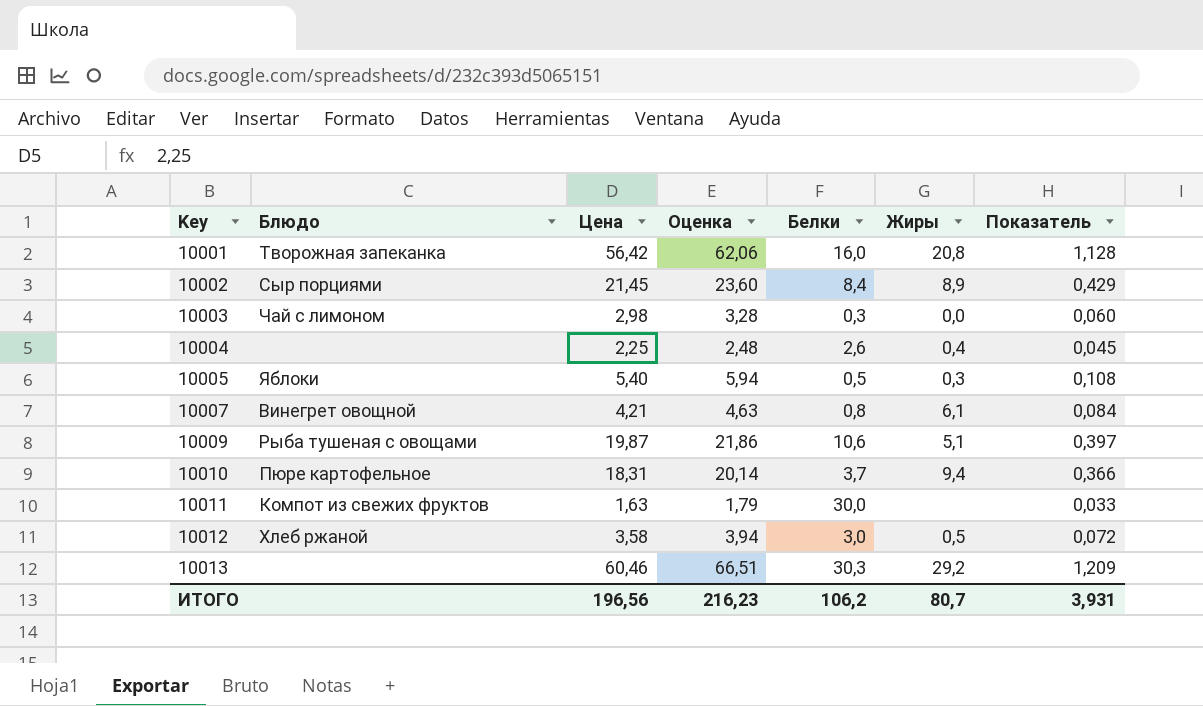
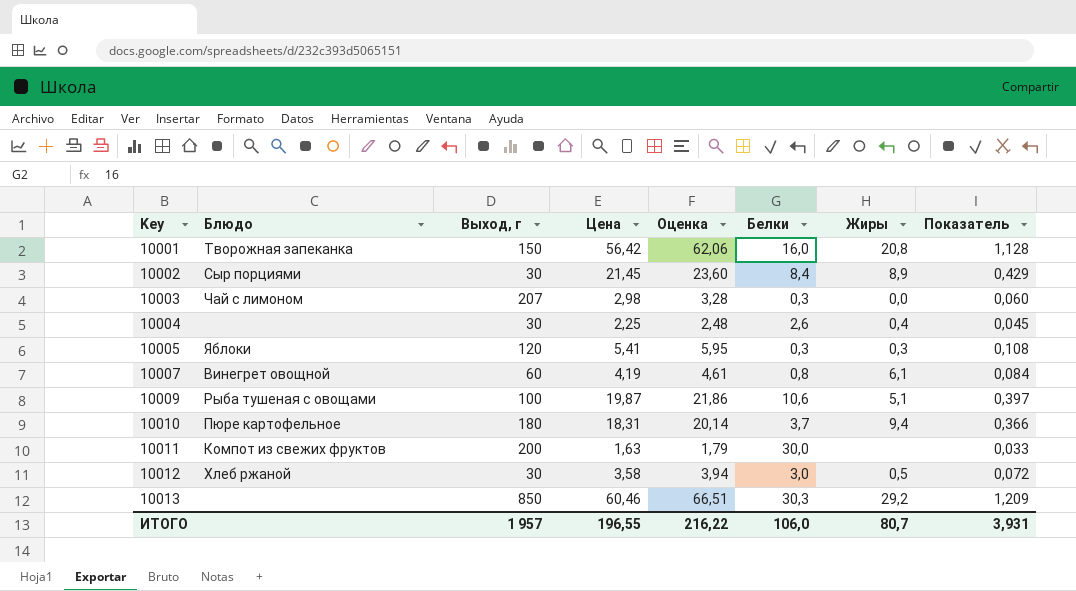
column Выход, г | position: none -> 3
10005 | Цена: 5,40 -> 5,41
10005 | Оценка: 5,94 -> 5,95
10005 | Белки: 0,5 -> 0,3
10007 | Цена: 4,21 -> 4,19
10007 | Оценка: 4,63 -> 4,61
ИТОГО | Цена: 196,56 -> 196,55
ИТОГО | Оценка: 216,23 -> 216,22
ИТОГО | Белки: 106,2 -> 106,0

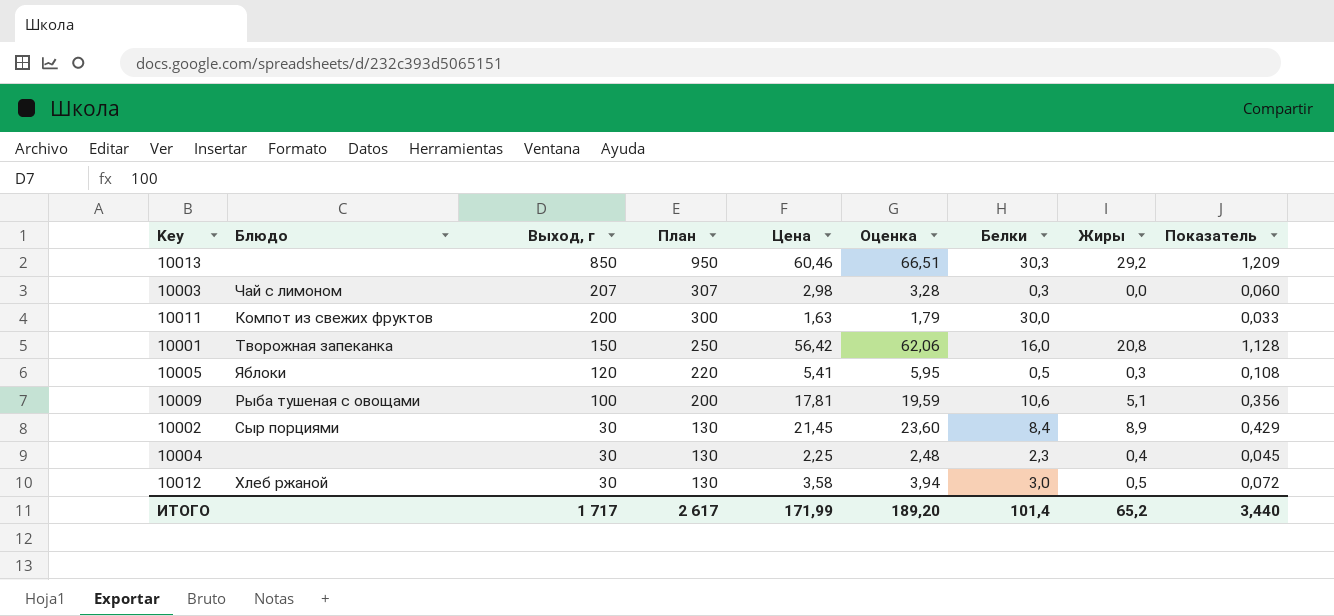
row order: Key ascending -> Выход, г descending
column План | formula: none -> [Выход, г] + 100
row 10007: Винегрет овощной | 60 | 4,19 | 4,61 | 0,8 | 6,1 | 0,084 -> none
row 10010: Пюре картофельное | 180 | 18,31 | 20,14 | 3,7 | 9,4 | 0,366 -> none
10005 | Белки: 0,3 -> 0,5
10009 | Цена: 19,87 -> 17,81
10009 | Оценка: 21,86 -> 19,59
10009 | Показатель: 0,397 -> 0,356
10004 | Белки: 2,6 -> 2,3
ИТОГО | Выход, г: 1 957 -> 1 717
ИТОГО | Цена: 196,55 -> 171,99
ИТОГО | Оценка: 216,22 -> 189,20
ИТОГО | Белки: 106,0 -> 101,4
ИТОГО | Жиры: 80,7 -> 65,2
ИТОГО | Показатель: 3,931 -> 3,440

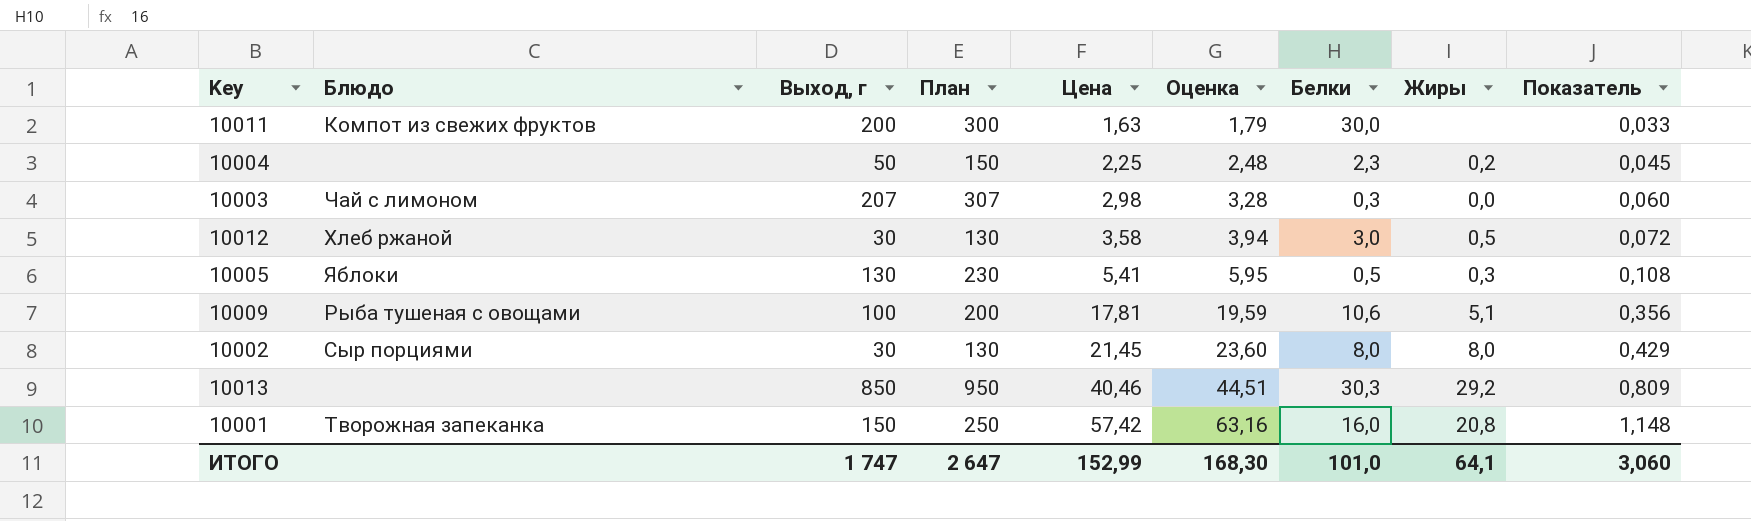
row order: Выход, г descending -> Цена ascending
10004 | Выход, г: 30 -> 50
10004 | План: 130 -> 150
10004 | Жиры: 0,4 -> 0,2
10005 | Выход, г: 120 -> 130
10005 | План: 220 -> 230
10002 | Белки: 8,4 -> 8,0
10002 | Жиры: 8,9 -> 8,0
10013 | Цена: 60,46 -> 40,46
10013 | Оценка: 66,51 -> 44,51
10013 | Показатель: 1,209 -> 0,809
10001 | Цена: 56,42 -> 57,42
10001 | Оценка: 62,06 -> 63,16
10001 | Показатель: 1,128 -> 1,148
ИТОГО | Выход, г: 1 717 -> 1 747
ИТОГО | План: 2 617 -> 2 647
ИТОГО | Цена: 171,99 -> 152,99
ИТОГО | Оценка: 189,20 -> 168,30
ИТОГО | Белки: 101,4 -> 101,0
ИТОГО | Жиры: 65,2 -> 64,1
ИТОГО | Показатель: 3,440 -> 3,060

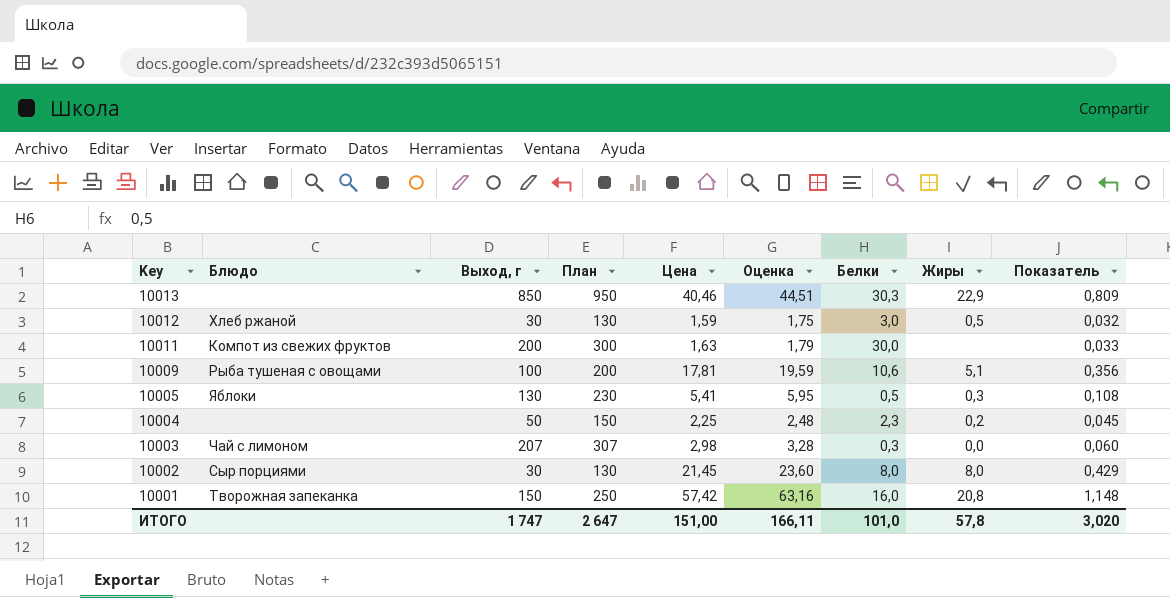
row order: Цена ascending -> Key descending
10013 | Жиры: 29,2 -> 22,9
10012 | Цена: 3,58 -> 1,59
10012 | Оценка: 3,94 -> 1,75
10012 | Показатель: 0,072 -> 0,032
ИТОГО | Цена: 152,99 -> 151,00
ИТОГО | Оценка: 168,30 -> 166,11
ИТОГО | Жиры: 64,1 -> 57,8
ИТОГО | Показатель: 3,060 -> 3,020

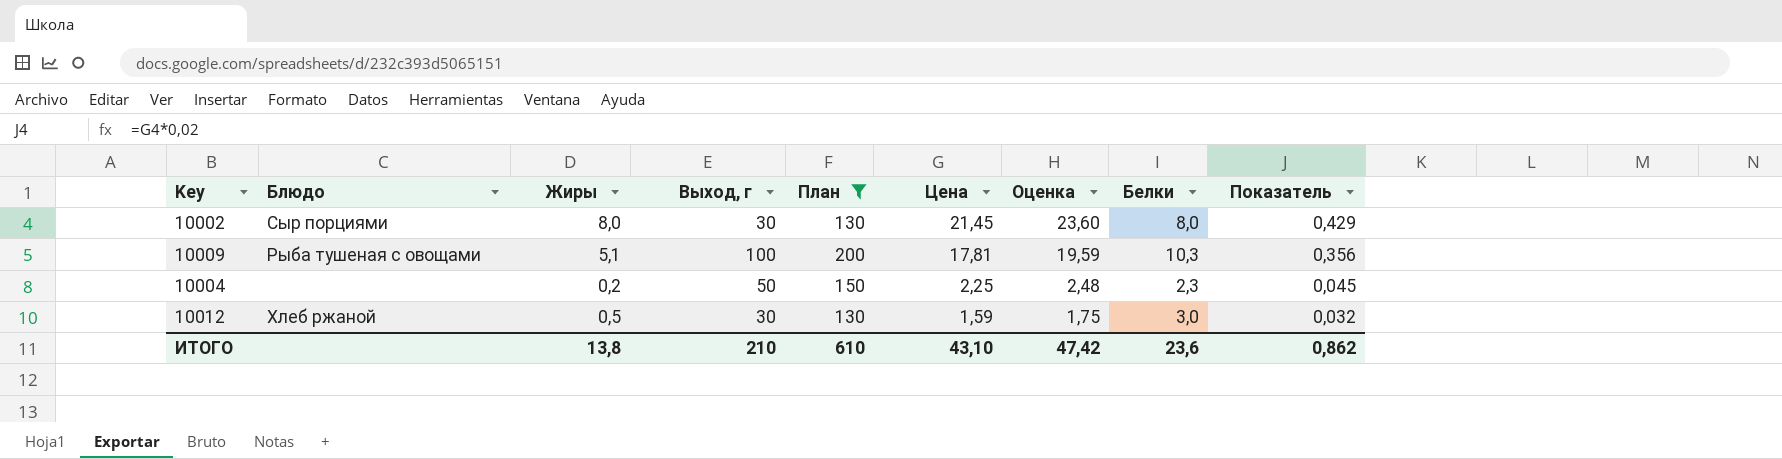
filter: none -> План <= 200
row order: Key descending -> Цена descending
column Жиры | position: 8 -> 3
10009 | Белки: 10,6 -> 10,3
ИТОГО | Жиры: 57,8 -> 13,8
ИТОГО | Выход, г: 1 747 -> 210
ИТОГО | План: 2 647 -> 610
ИТОГО | Цена: 151,00 -> 43,10
ИТОГО | Оценка: 166,11 -> 47,42
ИТОГО | Белки: 101,0 -> 23,6
ИТОГО | Показатель: 3,020 -> 0,862

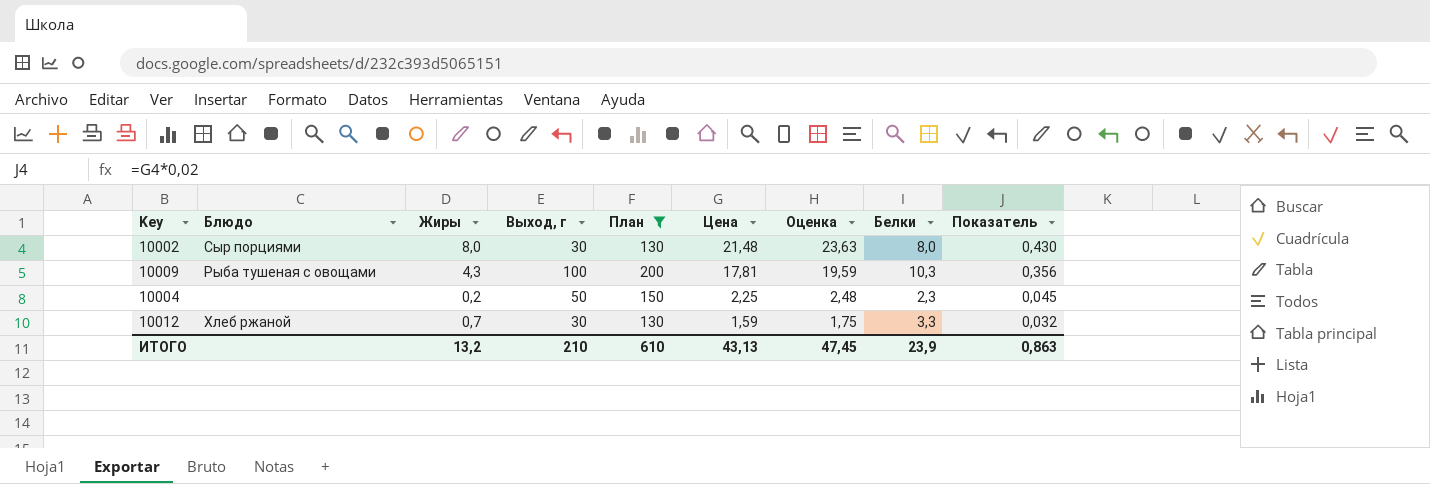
10002 | Цена: 21,45 -> 21,48
10002 | Оценка: 23,60 -> 23,63
10002 | Показатель: 0,429 -> 0,430
10009 | Жиры: 5,1 -> 4,3
10012 | Жиры: 0,5 -> 0,7
10012 | Белки: 3,0 -> 3,3
ИТОГО | Жиры: 13,8 -> 13,2
ИТОГО | Цена: 43,10 -> 43,13
ИТОГО | Оценка: 47,42 -> 47,45
ИТОГО | Белки: 23,6 -> 23,9
ИТОГО | Показатель: 0,862 -> 0,863

